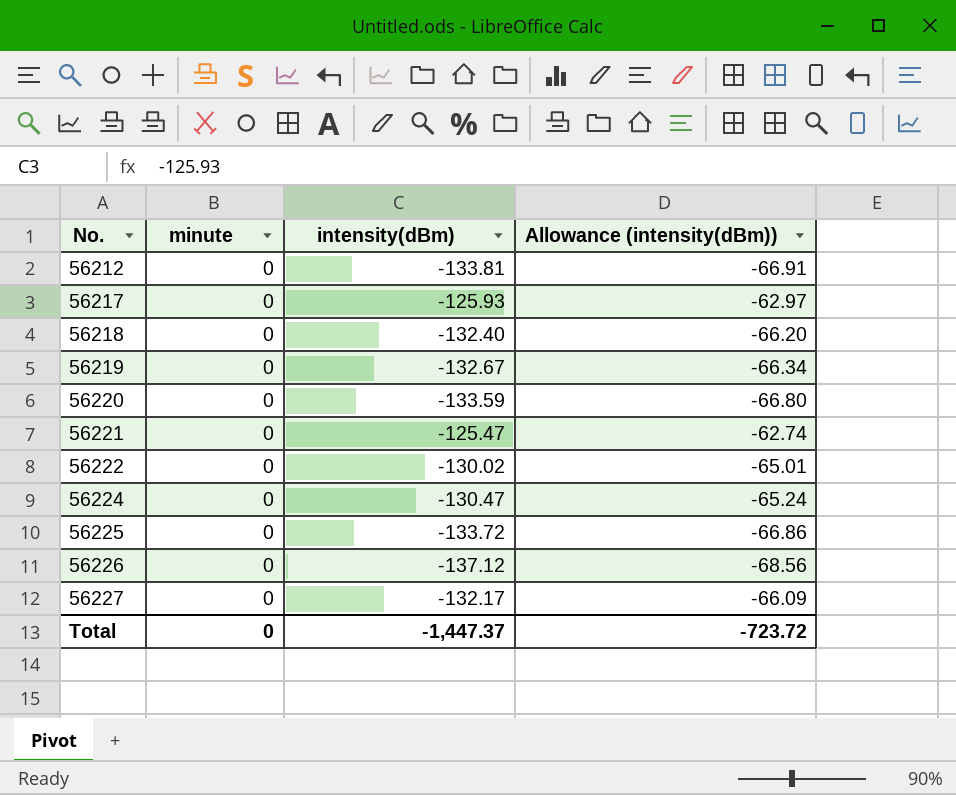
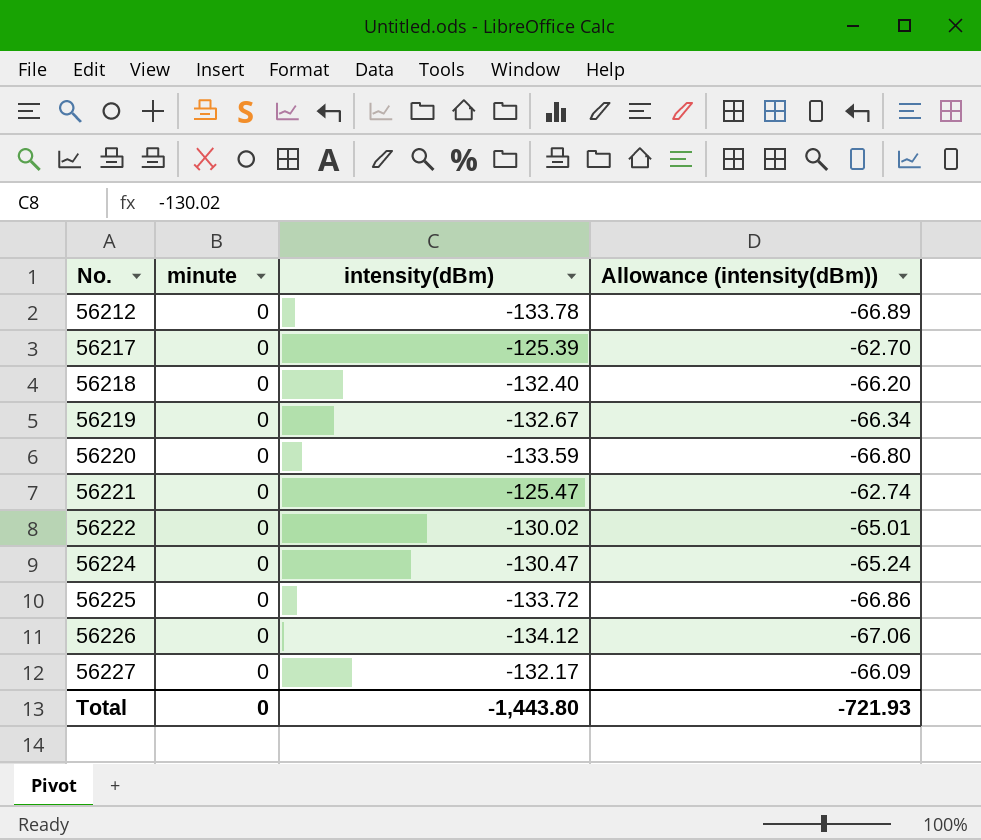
56212 | intensity(dBm): -133.81 -> -133.78
56212 | Allowance (intensity(dBm)): -66.91 -> -66.89
56217 | intensity(dBm): -125.93 -> -125.39
56217 | Allowance (intensity(dBm)): -62.97 -> -62.70
56226 | intensity(dBm): -137.12 -> -134.12
56226 | Allowance (intensity(dBm)): -68.56 -> -67.06
Total | intensity(dBm): -1,447.37 -> -1,443.80
Total | Allowance (intensity(dBm)): -723.72 -> -721.93

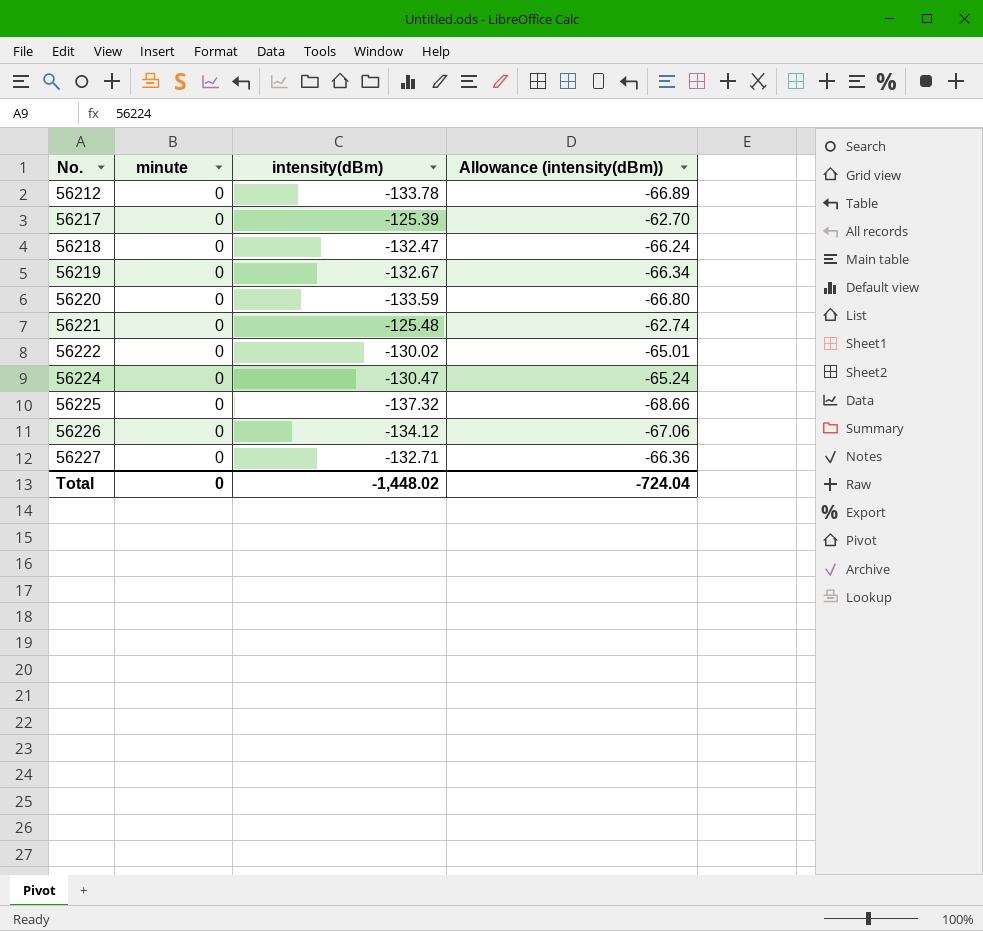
56218 | intensity(dBm): -132.40 -> -132.47
56218 | Allowance (intensity(dBm)): -66.20 -> -66.24
56221 | intensity(dBm): -125.47 -> -125.48
56225 | intensity(dBm): -133.72 -> -137.32
56225 | Allowance (intensity(dBm)): -66.86 -> -68.66
56227 | intensity(dBm): -132.17 -> -132.71
56227 | Allowance (intensity(dBm)): -66.09 -> -66.36
Total | intensity(dBm): -1,443.80 -> -1,448.02
Total | Allowance (intensity(dBm)): -721.93 -> -724.04

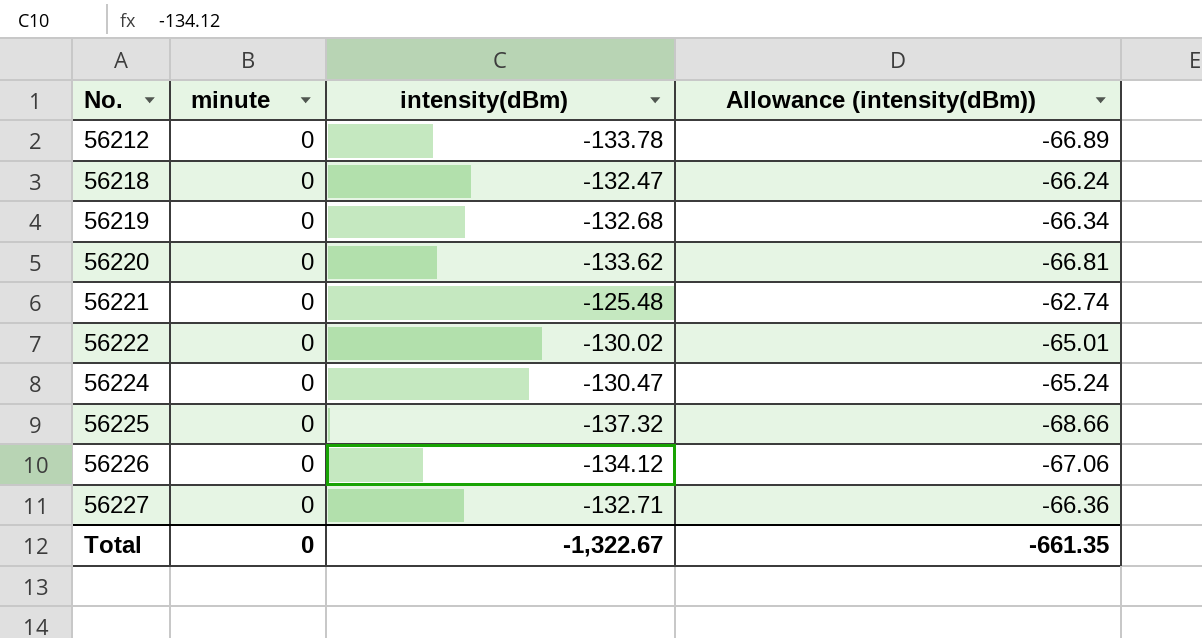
row 56217: 0 | -125.39 | -62.70 -> none
56219 | intensity(dBm): -132.67 -> -132.68
56220 | intensity(dBm): -133.59 -> -133.62
56220 | Allowance (intensity(dBm)): -66.80 -> -66.81
Total | intensity(dBm): -1,448.02 -> -1,322.67
Total | Allowance (intensity(dBm)): -724.04 -> -661.35

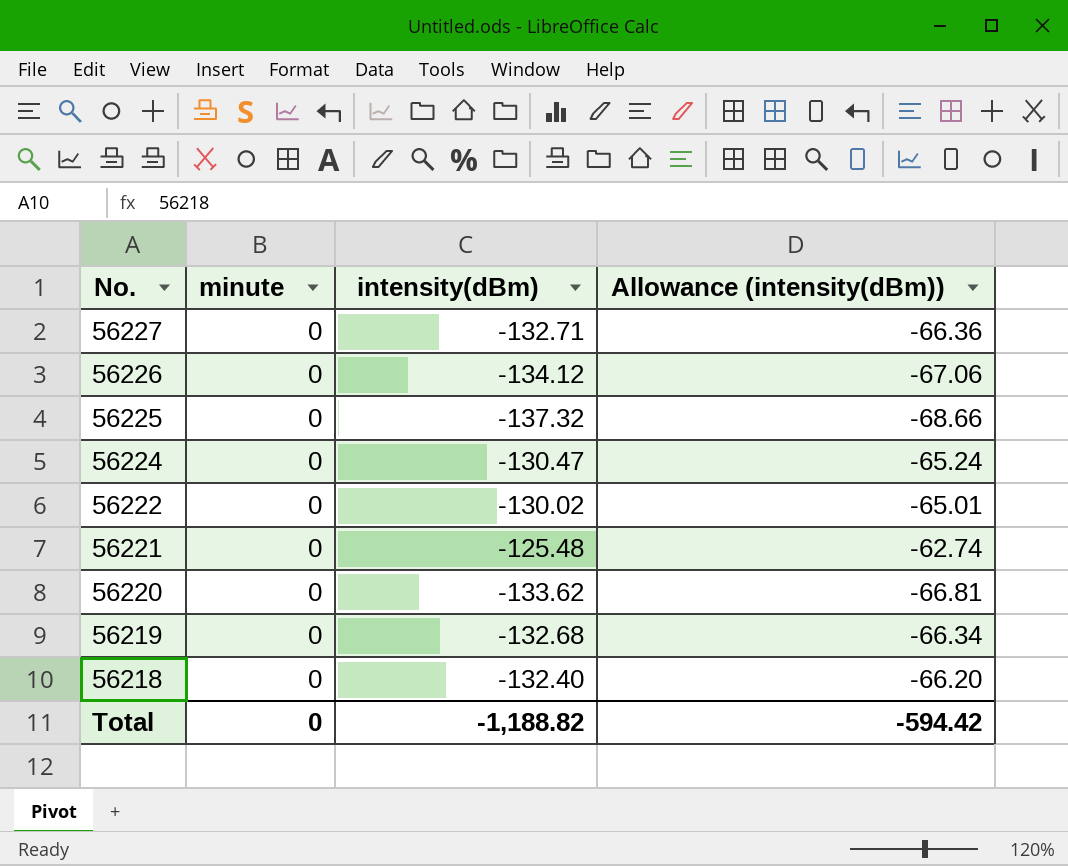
row order: No. ascending -> No. descending
row 56212: 0 | -133.78 | -66.89 -> none
56218 | intensity(dBm): -132.47 -> -132.40
56218 | Allowance (intensity(dBm)): -66.24 -> -66.20
Total | intensity(dBm): -1,322.67 -> -1,188.82
Total | Allowance (intensity(dBm)): -661.35 -> -594.42

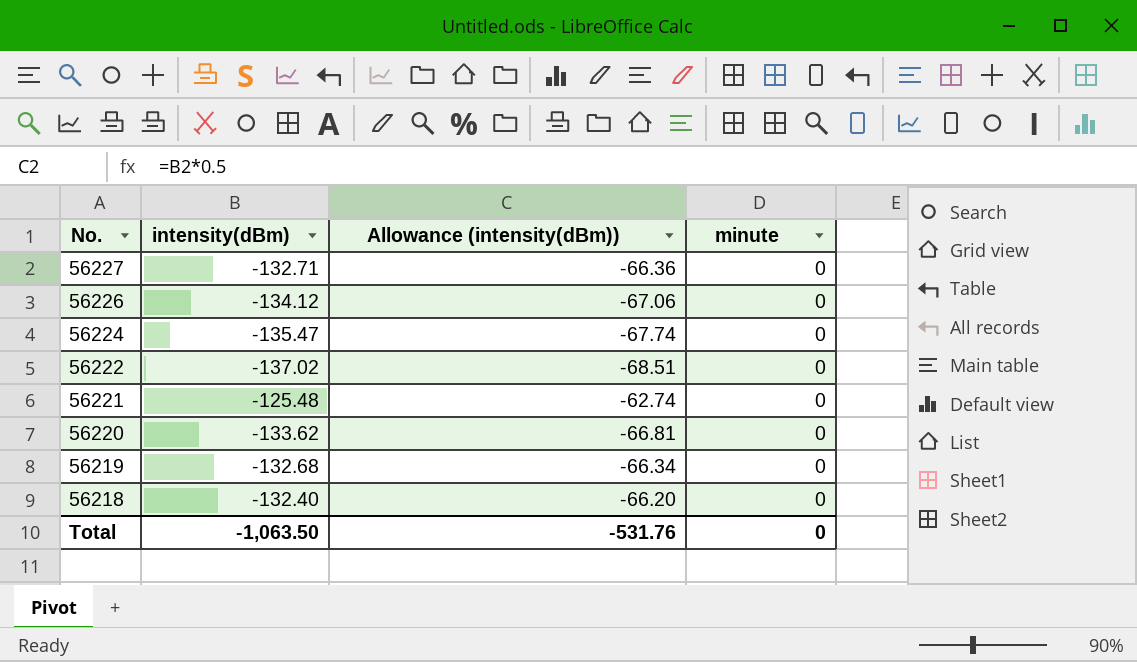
column minute | position: 2 -> 4
row 56225: 0 | -137.32 | -68.66 -> none
56224 | intensity(dBm): -130.47 -> -135.47
56224 | Allowance (intensity(dBm)): -65.24 -> -67.74
56222 | intensity(dBm): -130.02 -> -137.02
56222 | Allowance (intensity(dBm)): -65.01 -> -68.51
Total | intensity(dBm): -1,188.82 -> -1,063.50
Total | Allowance (intensity(dBm)): -594.42 -> -531.76

